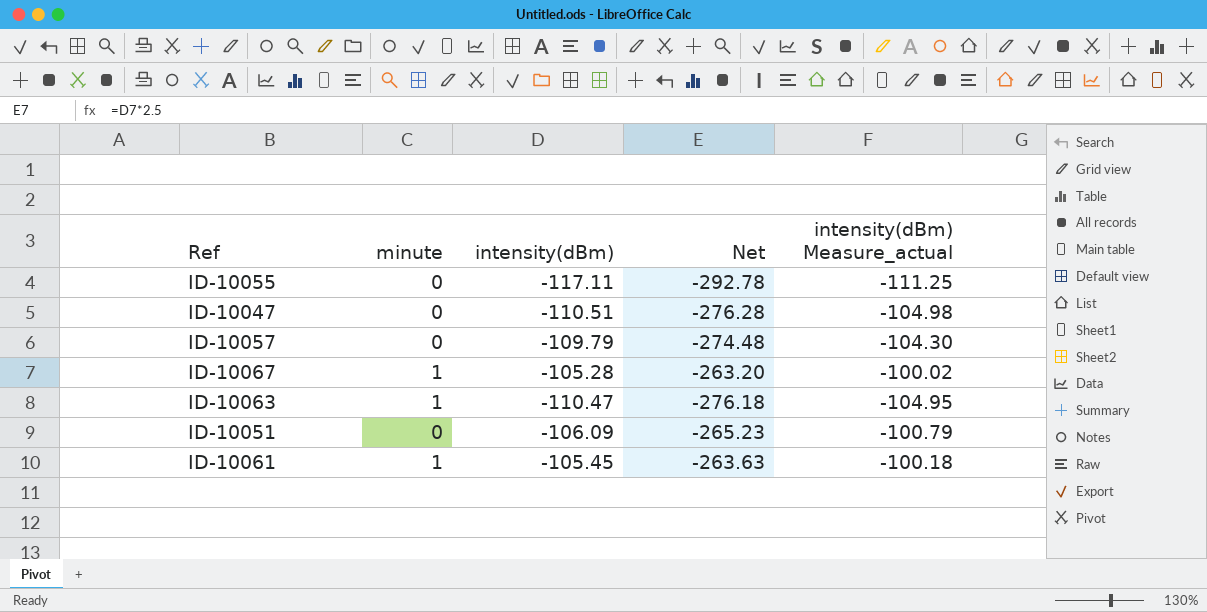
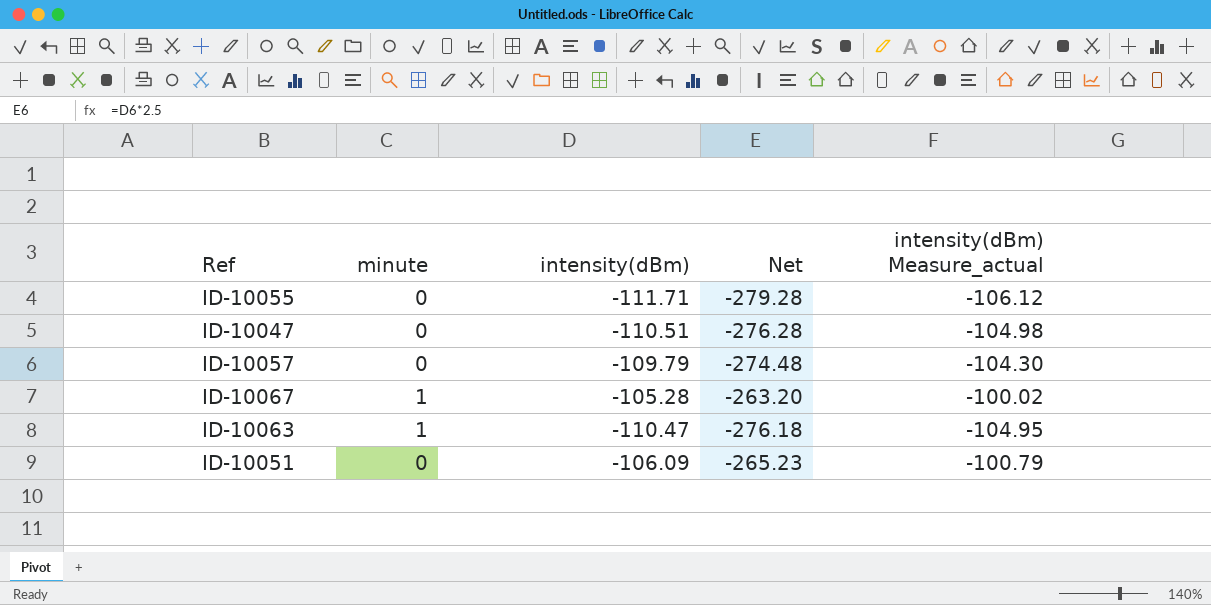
row ID-10061: 1 | -105.45 | -263.63 | -100.18 -> none
ID-10055 | intensity(dBm): -117.11 -> -111.71
ID-10055 | Net: -292.78 -> -279.28
ID-10055 | intensity(dBm) Measure_actual: -111.25 -> -106.12

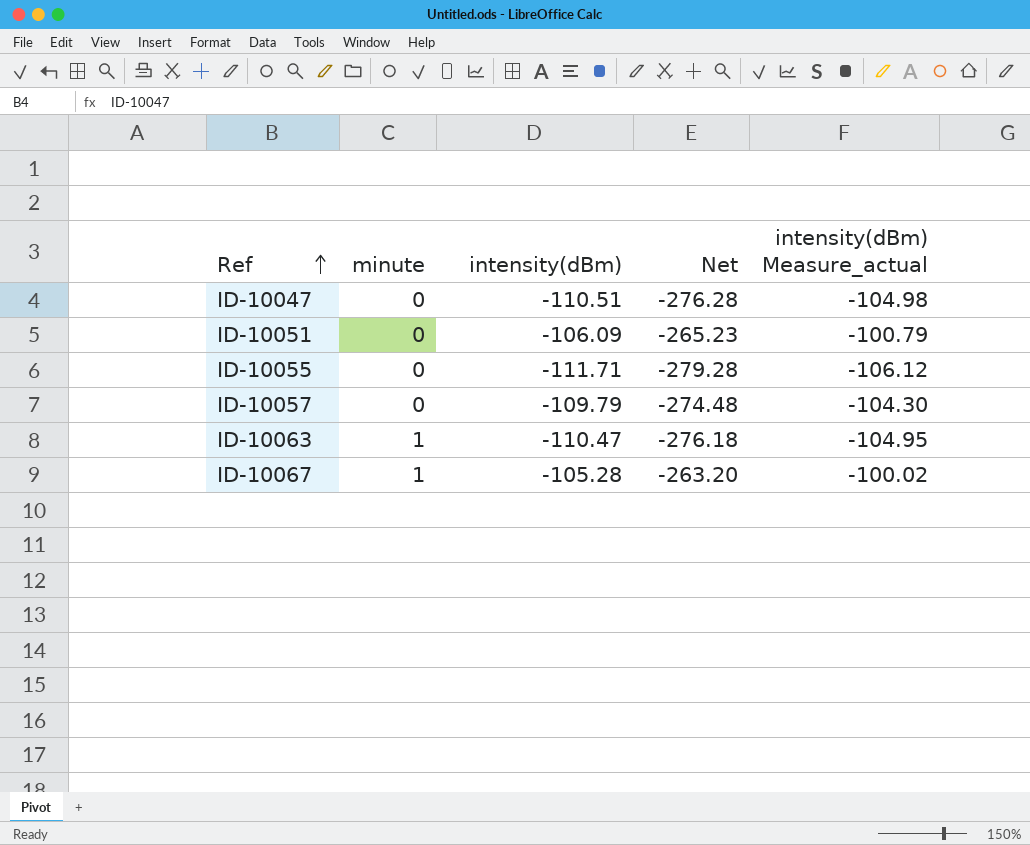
row order: none -> Ref ascending

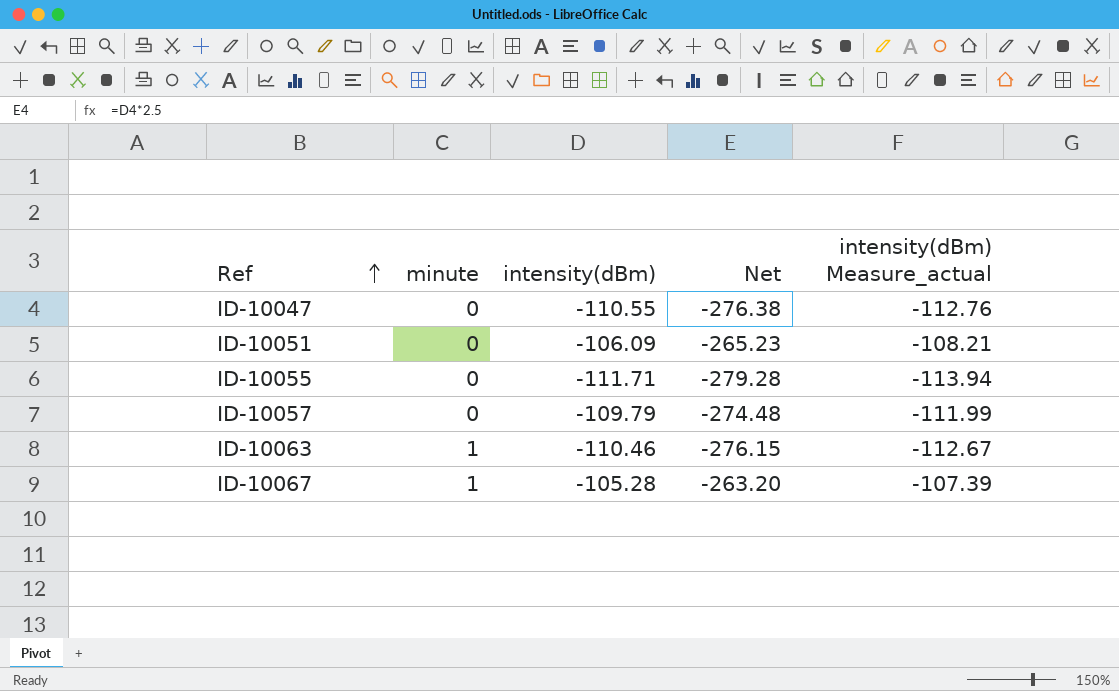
column intensity(dBm) Measure_actual | formula: [intensity(dBm)] * 0.95 -> [intensity(dBm)] * 1.02
ID-10047 | intensity(dBm): -110.51 -> -110.55
ID-10047 | Net: -276.28 -> -276.38
ID-10063 | intensity(dBm): -110.47 -> -110.46
ID-10063 | Net: -276.18 -> -276.15

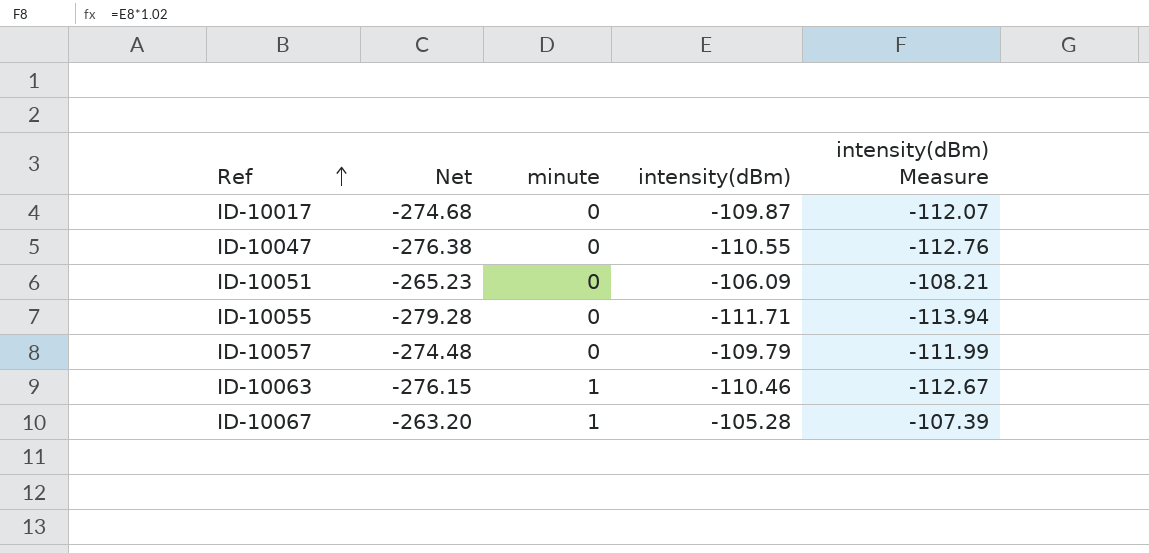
column Net | position: 4 -> 2
column name: intensity(dBm) Measure_actual -> intensity(dBm) Measure
row ID-10017: none -> -274.68 | 0 | -109.87 | -112.07

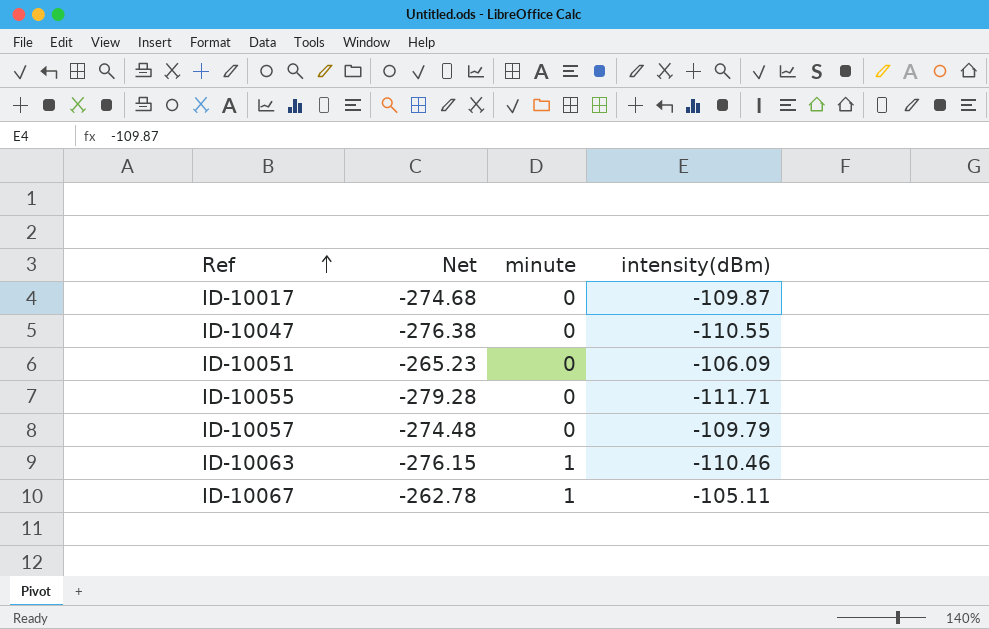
column intensity(dBm) Measure | formula: [intensity(dBm)] * 1.02 -> none
ID-10067 | Net: -263.20 -> -262.78
ID-10067 | intensity(dBm): -105.28 -> -105.11

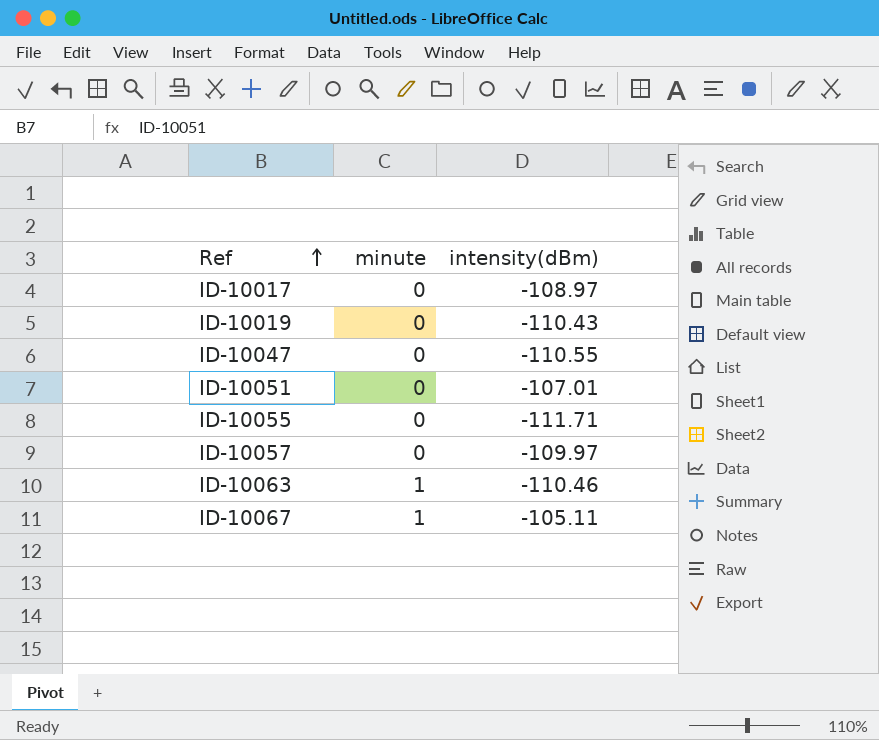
column Net | formula: [intensity(dBm)] * 2.5 -> none
ID-10017 | intensity(dBm): -109.87 -> -108.97
row ID-10019: none -> 0 | -110.43
ID-10051 | intensity(dBm): -106.09 -> -107.01
ID-10057 | intensity(dBm): -109.79 -> -109.97

